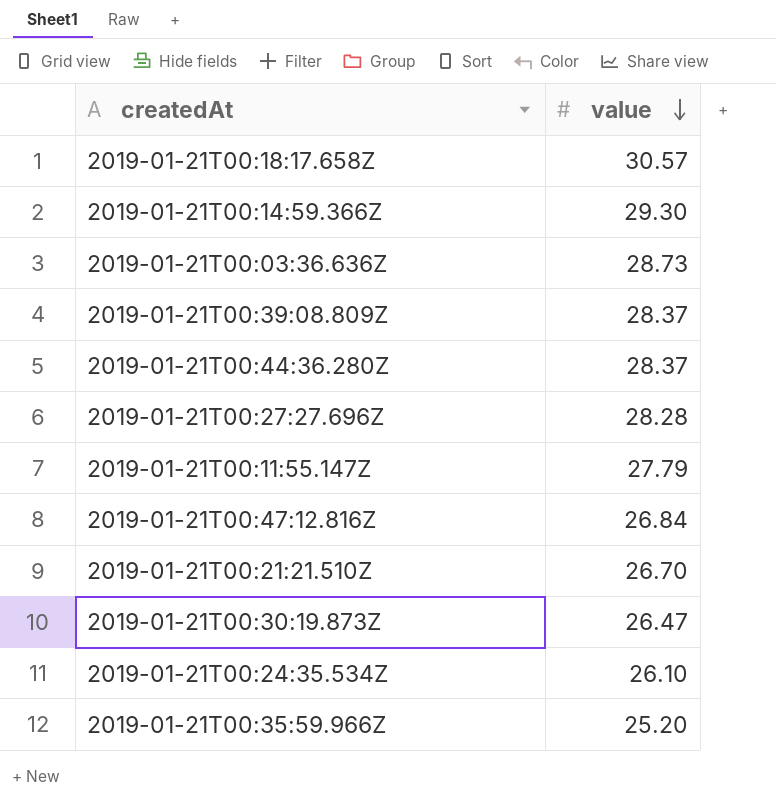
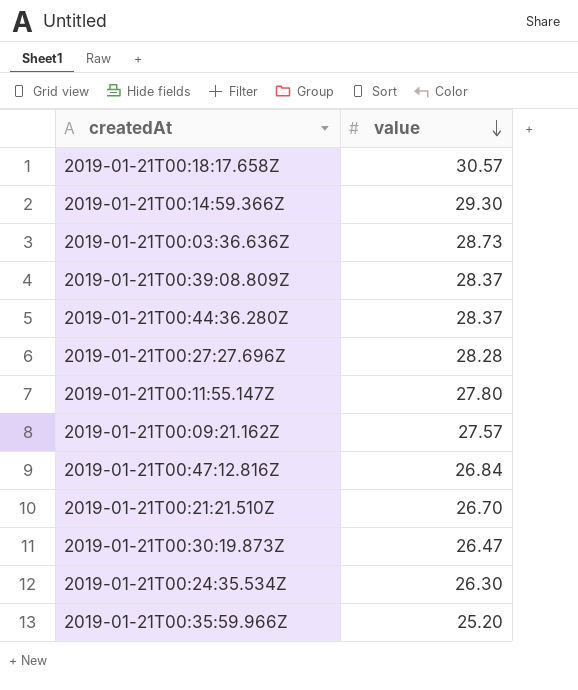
2019-01-21T00:11:55.147Z | value: 27.79 -> 27.80
row 2019-01-21T00:09:21.162Z: none -> 27.57
2019-01-21T00:24:35.534Z | value: 26.10 -> 26.30

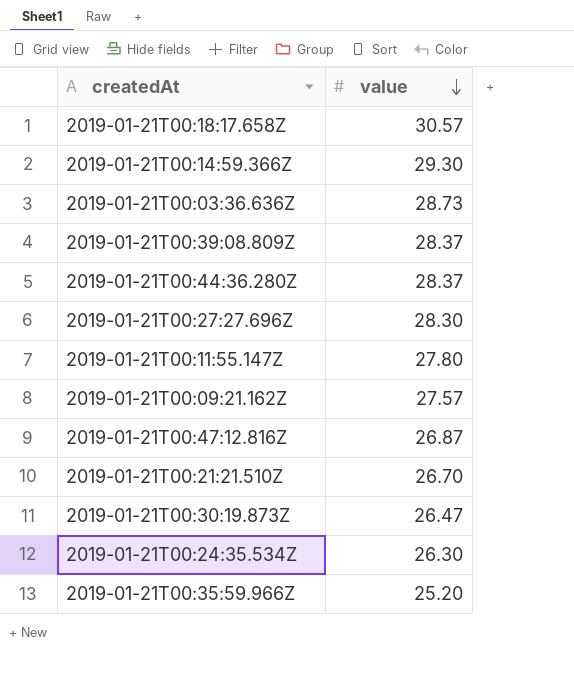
2019-01-21T00:27:27.696Z | value: 28.28 -> 28.30
2019-01-21T00:47:12.816Z | value: 26.84 -> 26.87

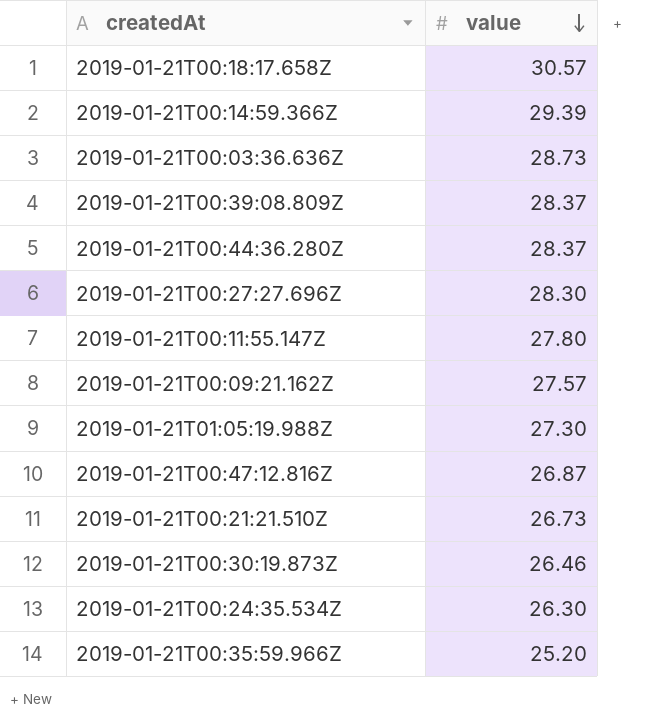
2019-01-21T00:14:59.366Z | value: 29.30 -> 29.39
row 2019-01-21T01:05:19.988Z: none -> 27.30
2019-01-21T00:21:21.510Z | value: 26.70 -> 26.73
2019-01-21T00:30:19.873Z | value: 26.47 -> 26.46

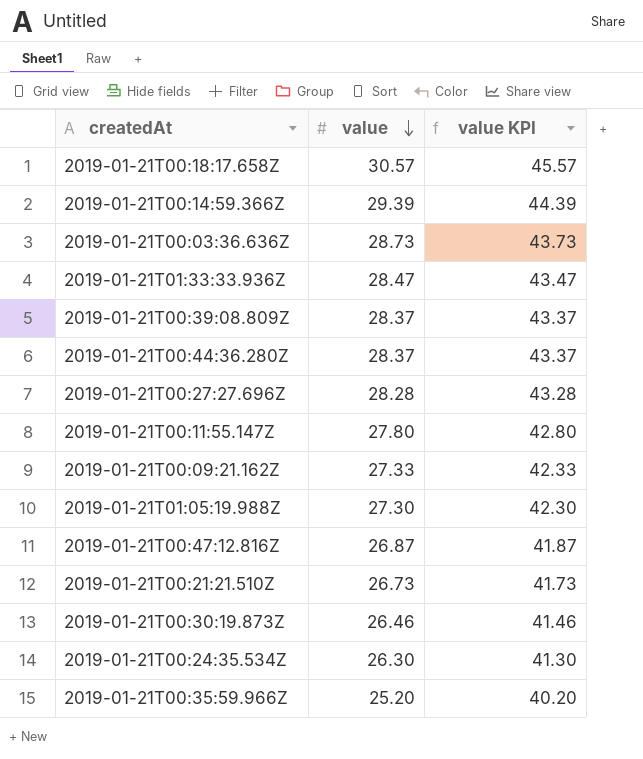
column value KPI | formula: none -> [value] + 15
row 2019-01-21T01:33:33.936Z: none -> 28.47 | 43.47
2019-01-21T00:27:27.696Z | value: 28.30 -> 28.28
2019-01-21T00:09:21.162Z | value: 27.57 -> 27.33

